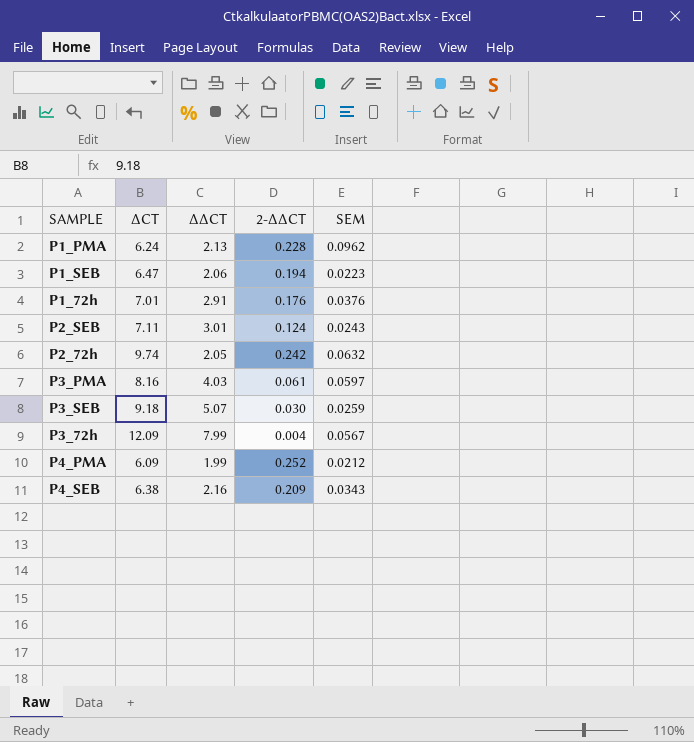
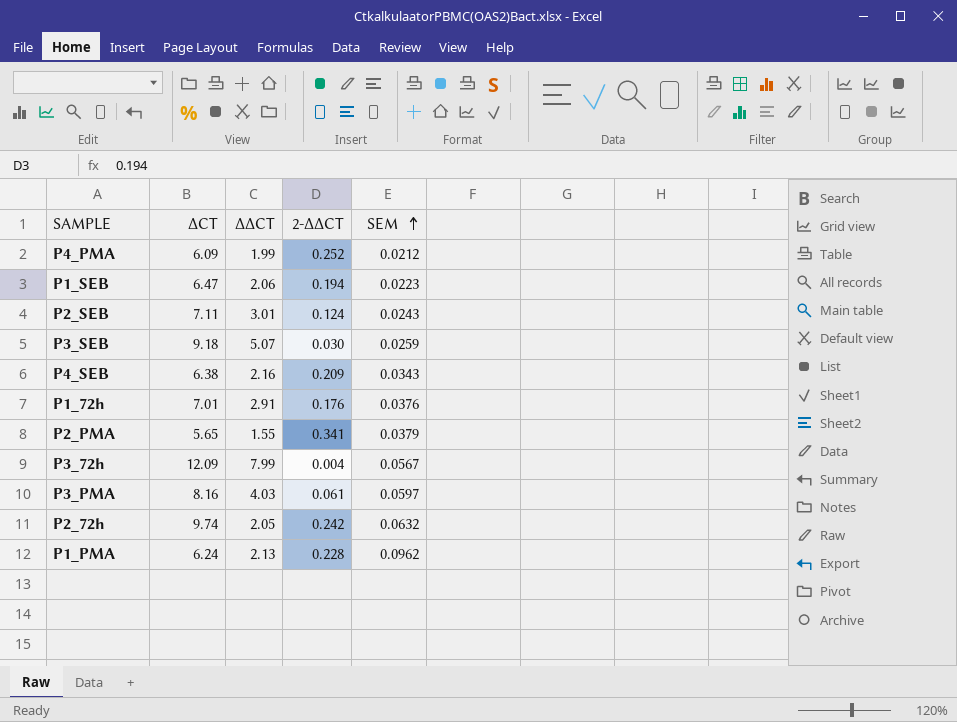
row order: none -> SEM ascending
row P2_PMA: none -> 5.65 | 1.55 | 0.341 | 0.0379

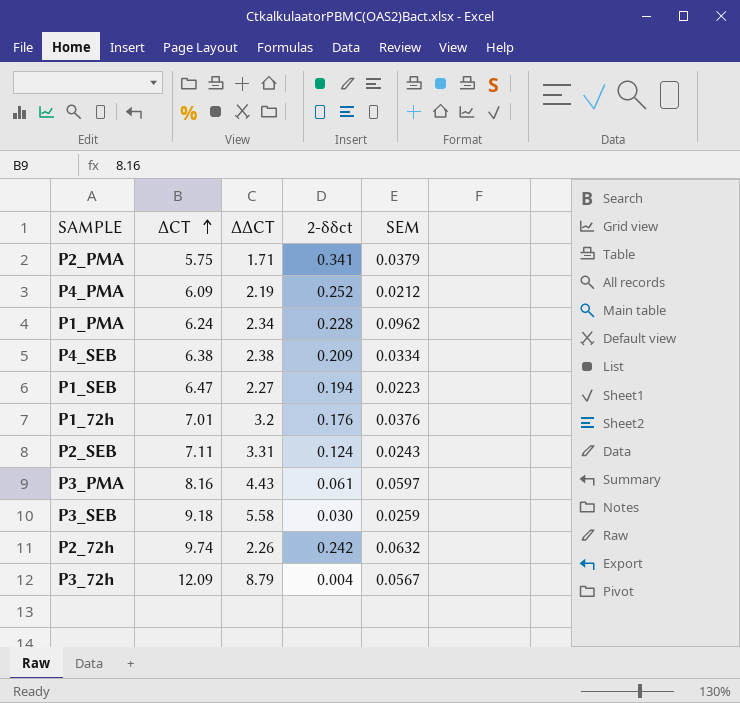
row order: SEM ascending -> ΔCT ascending
column name: 2-ΔΔCT -> 2-δδct
P2_PMA | ΔCT: 5.65 -> 5.75
P2_PMA | ΔΔCT: 1.55 -> 1.71
P4_PMA | ΔΔCT: 1.99 -> 2.19
P1_PMA | ΔΔCT: 2.13 -> 2.34
P4_SEB | ΔΔCT: 2.16 -> 2.38
P4_SEB | SEM: 0.0343 -> 0.0334
P1_SEB | ΔΔCT: 2.06 -> 2.27
P1_72h | ΔΔCT: 2.91 -> 3.2
P2_SEB | ΔΔCT: 3.01 -> 3.31
P3_PMA | ΔΔCT: 4.03 -> 4.43
P3_SEB | ΔΔCT: 5.07 -> 5.58
P2_72h | ΔΔCT: 2.05 -> 2.26
P3_72h | ΔΔCT: 7.99 -> 8.79

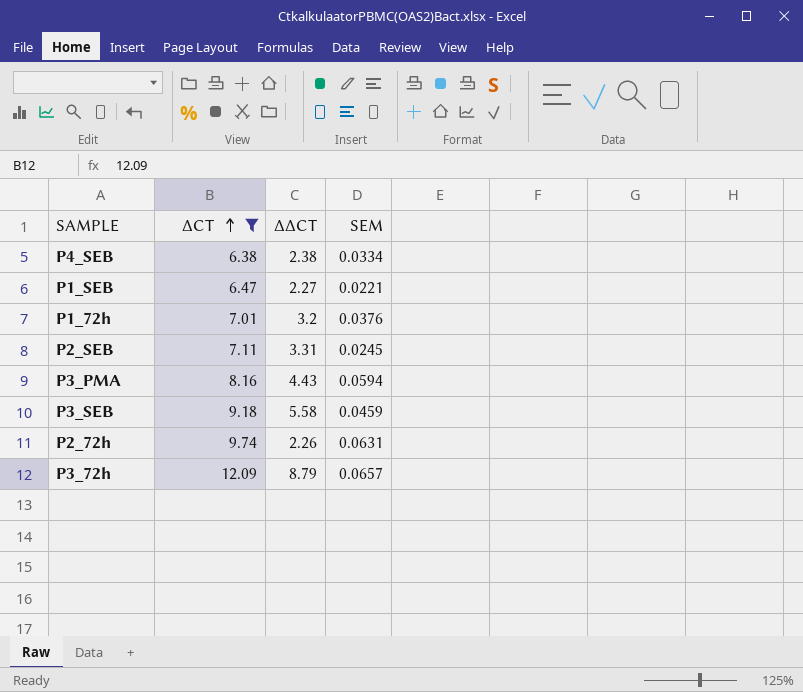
filter: none -> ΔCT >= 6.38
column 2-δδct | position: 4 -> none
P1_SEB | SEM: 0.0223 -> 0.0221
P2_SEB | SEM: 0.0243 -> 0.0245
P3_PMA | SEM: 0.0597 -> 0.0594
P3_SEB | SEM: 0.0259 -> 0.0459
P2_72h | SEM: 0.0632 -> 0.0631
P3_72h | SEM: 0.0567 -> 0.0657

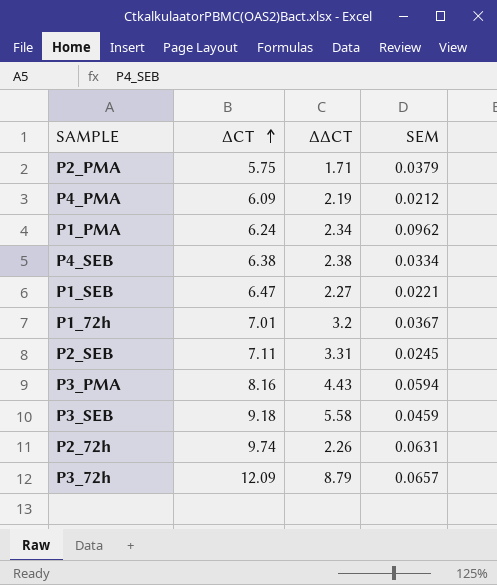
filter: ΔCT >= 6.38 -> none
P1_72h | SEM: 0.0376 -> 0.0367

